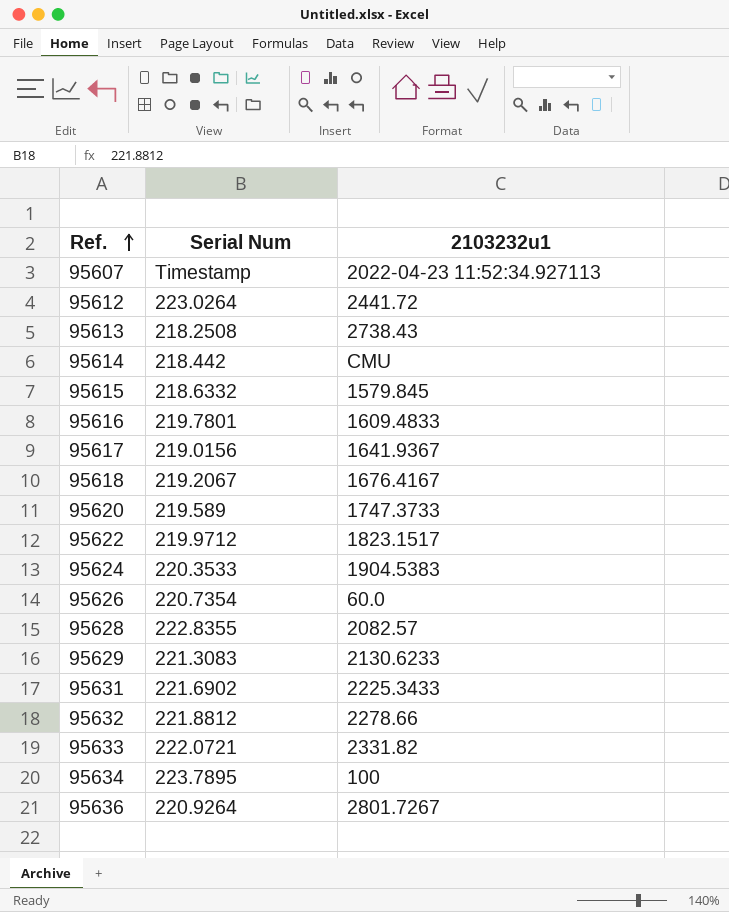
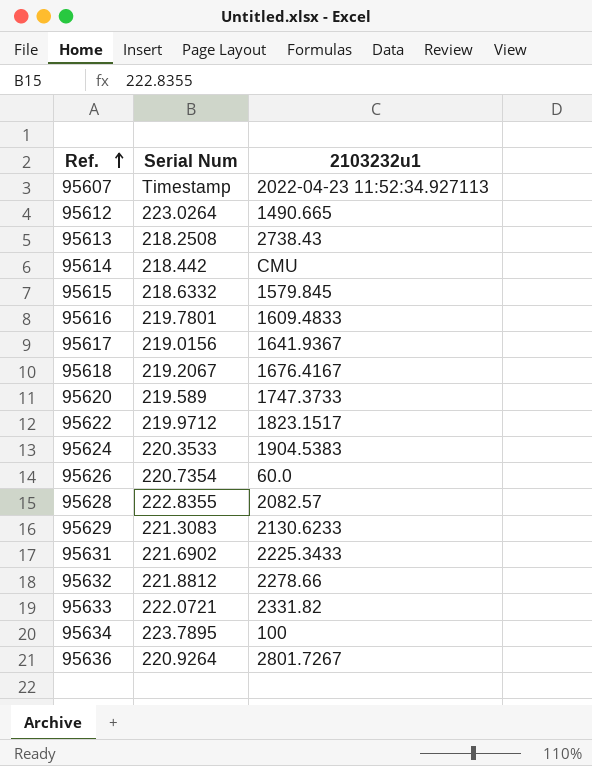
95612 | 2103232u1: 2441.72 -> 1490.665

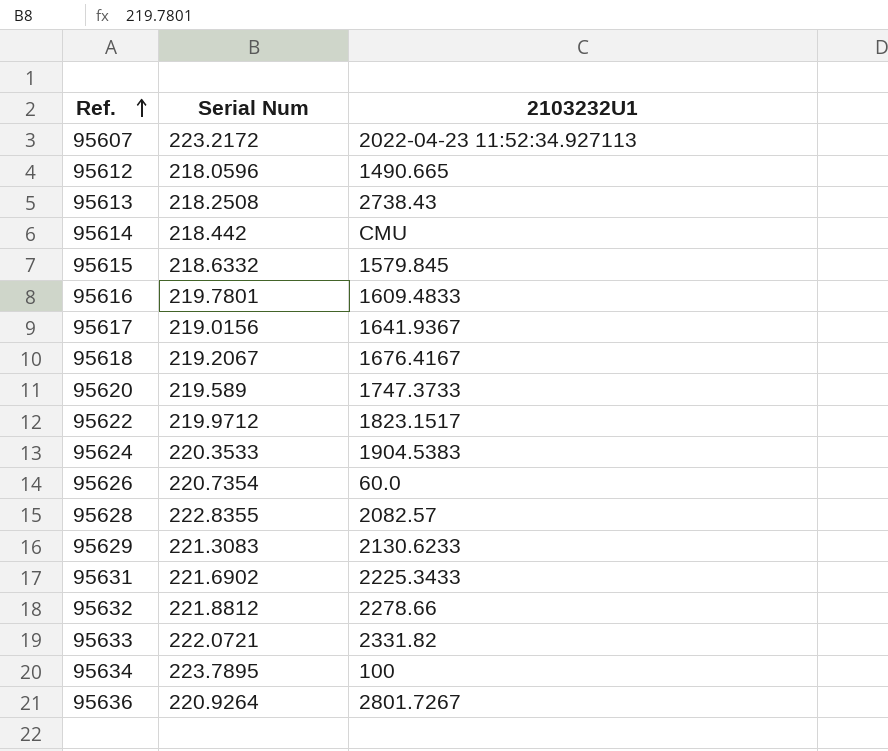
column name: 2103232u1 -> 2103232U1
95607 | Serial Num: Timestamp -> 223.2172
95612 | Serial Num: 223.0264 -> 218.0596

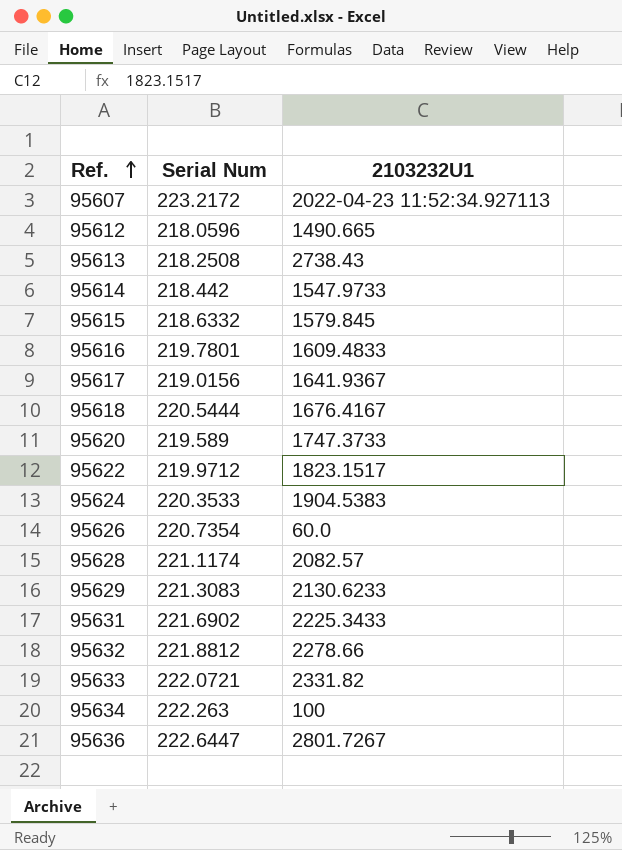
95614 | 2103232U1: CMU -> 1547.9733
95618 | Serial Num: 219.2067 -> 220.5444
95628 | Serial Num: 222.8355 -> 221.1174
95634 | Serial Num: 223.7895 -> 222.263
95636 | Serial Num: 220.9264 -> 222.6447

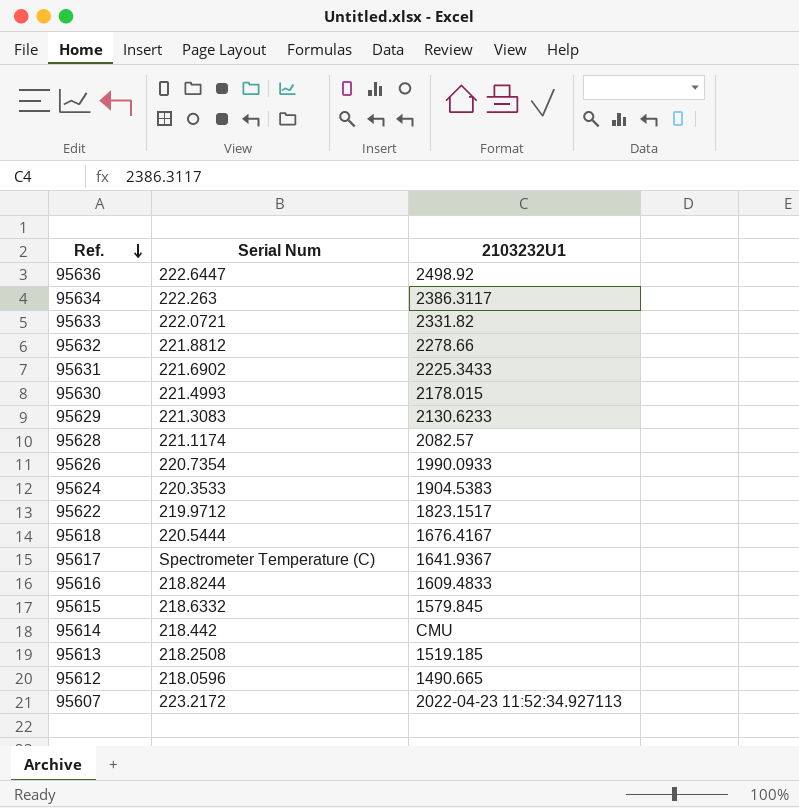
row order: Ref. ascending -> Ref. descending
row 95620: 219.589 | 1747.3733 -> none
95636 | 2103232U1: 2801.7267 -> 2498.92
95634 | 2103232U1: 100 -> 2386.3117
row 95630: none -> 221.4993 | 2178.015
95626 | 2103232U1: 60.0 -> 1990.0933
95617 | Serial Num: 219.0156 -> Spectrometer Temperature (C)
95616 | Serial Num: 219.7801 -> 218.8244
95614 | 2103232U1: 1547.9733 -> CMU
95613 | 2103232U1: 2738.43 -> 1519.185

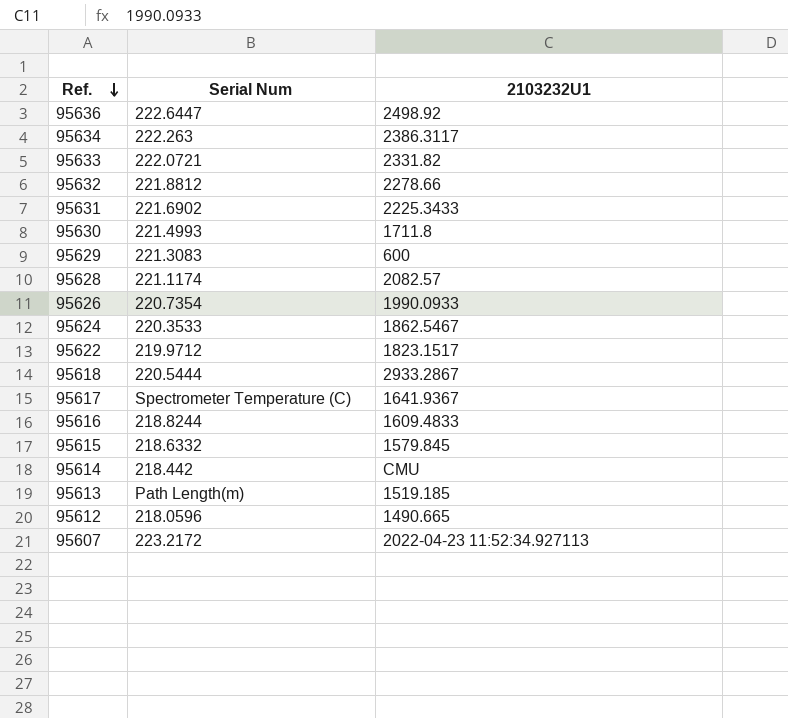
95630 | 2103232U1: 2178.015 -> 1711.8
95629 | 2103232U1: 2130.6233 -> 600
95624 | 2103232U1: 1904.5383 -> 1862.5467
95618 | 2103232U1: 1676.4167 -> 2933.2867
95613 | Serial Num: 218.2508 -> Path Length(m)

